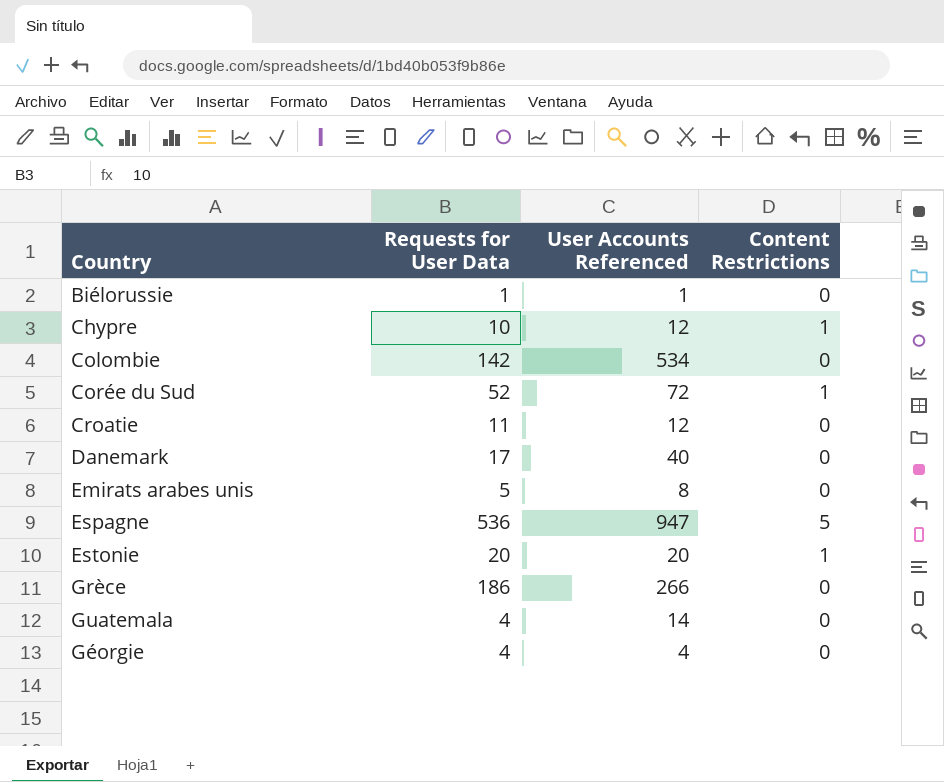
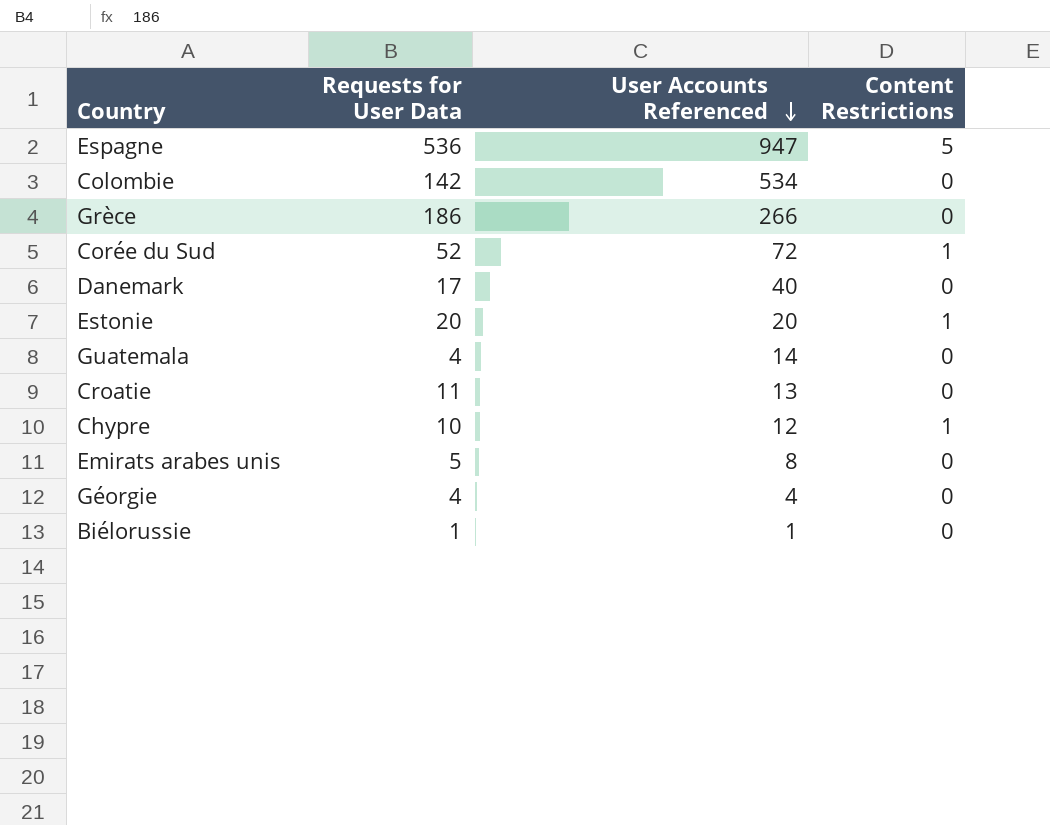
row order: none -> User Accounts Referenced descending
Croatie | User Accounts Referenced: 12 -> 13

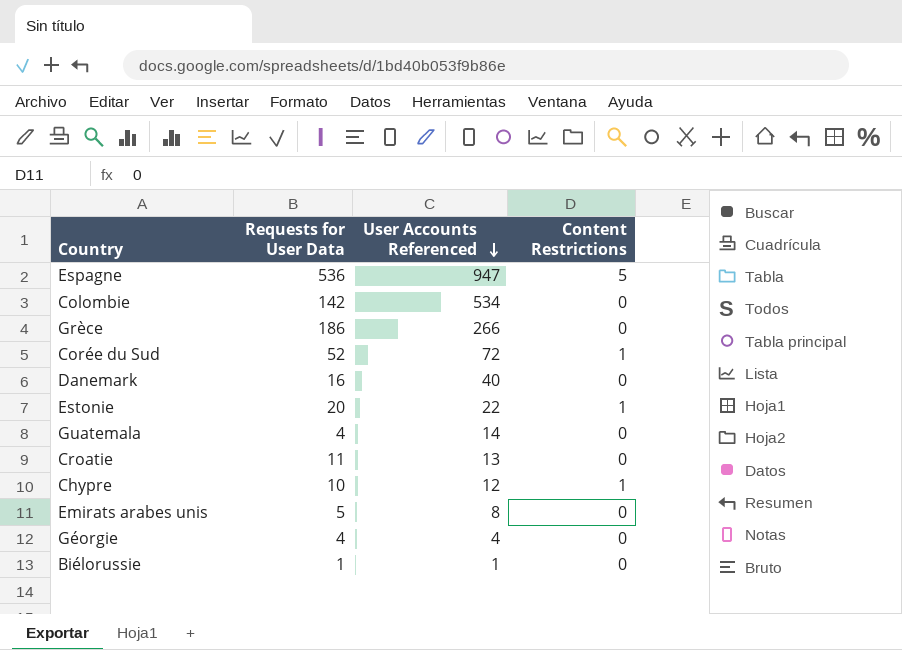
Danemark | Requests for User Data: 17 -> 16
Estonie | User Accounts Referenced: 20 -> 22

